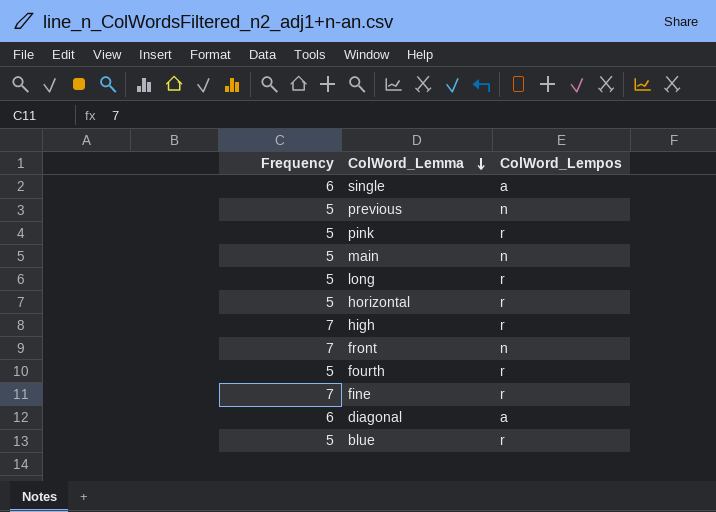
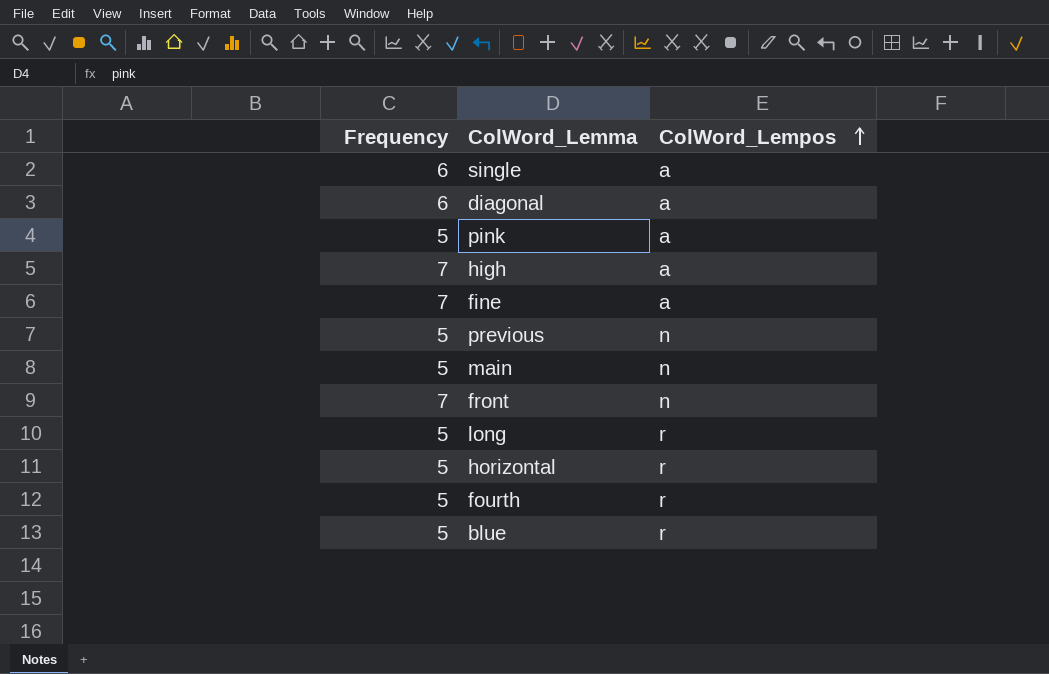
row order: ColWord_Lemma descending -> ColWord_Lempos ascending
pink | ColWord_Lempos: r -> a
high | ColWord_Lempos: r -> a
fine | ColWord_Lempos: r -> a

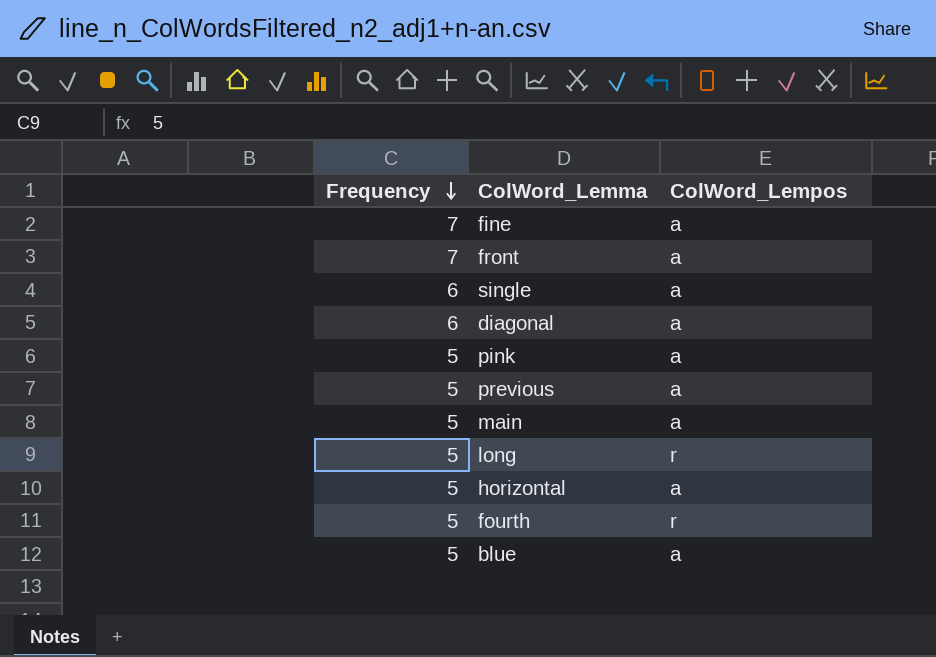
row order: ColWord_Lempos ascending -> Frequency descending
row high: 7 | a -> none
front | ColWord_Lempos: n -> a
previous | ColWord_Lempos: n -> a
main | ColWord_Lempos: n -> a
horizontal | ColWord_Lempos: r -> a
blue | ColWord_Lempos: r -> a

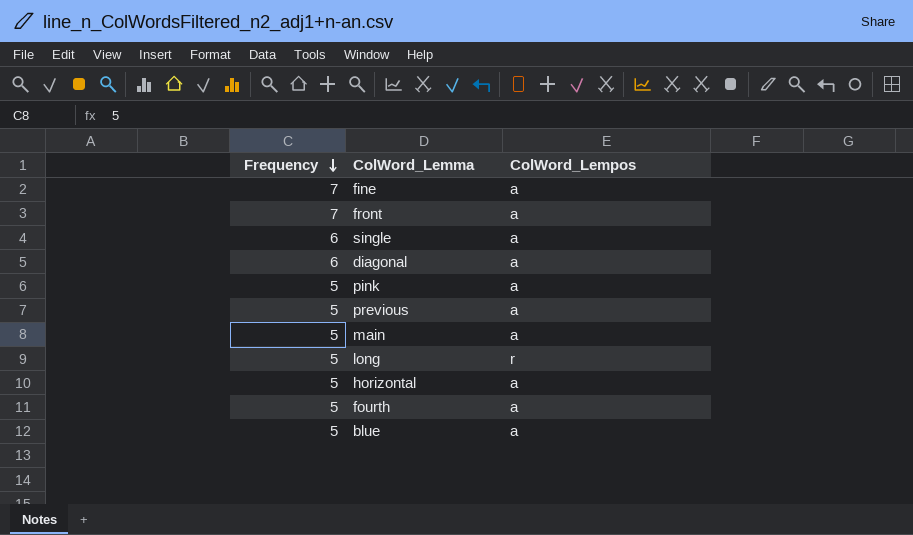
fourth | ColWord_Lempos: r -> a

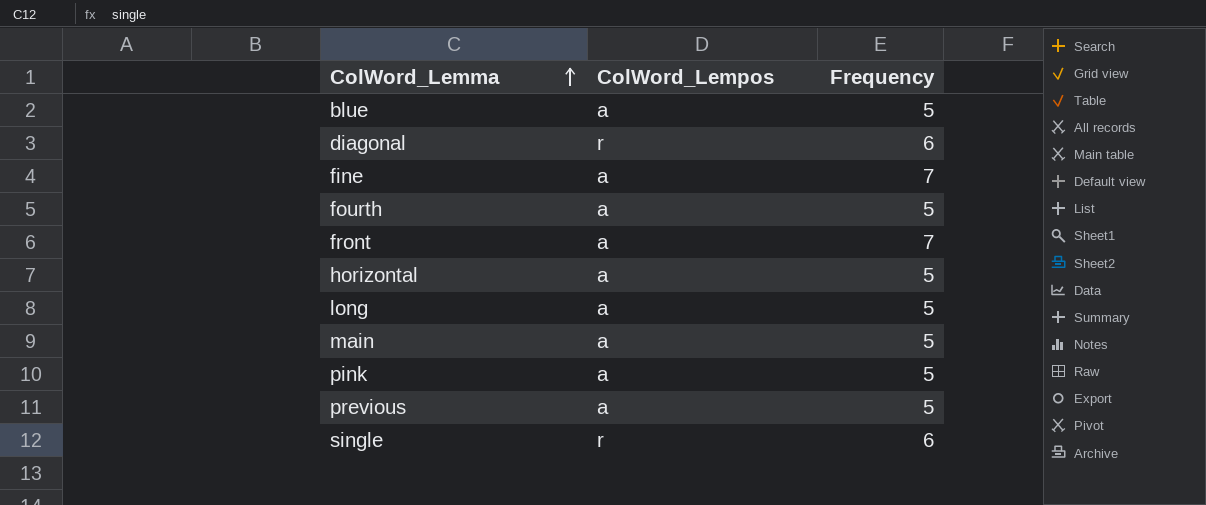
row order: Frequency descending -> ColWord_Lemma ascending
column Frequency | position: 1 -> 3
diagonal | ColWord_Lempos: a -> r
long | ColWord_Lempos: r -> a
single | ColWord_Lempos: a -> r

